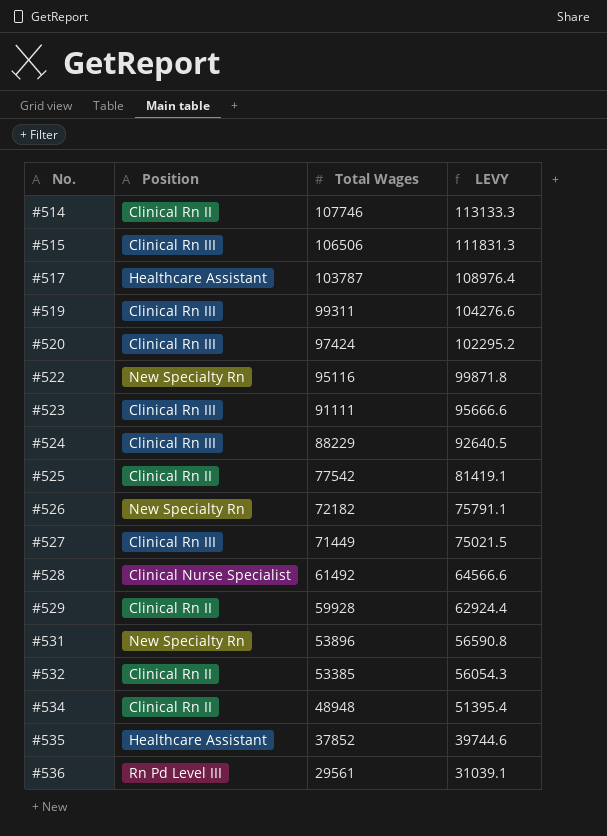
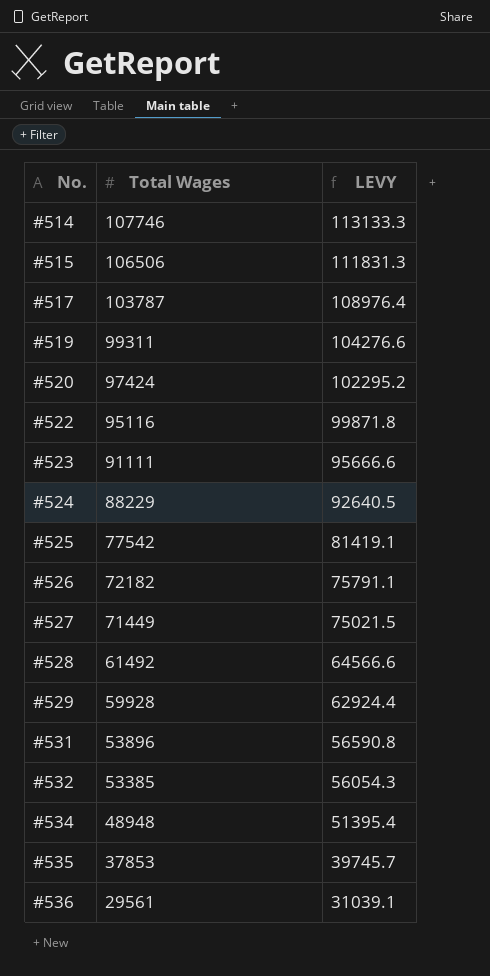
column Position | position: 2 -> none
#535 | Total Wages: 37852 -> 37853
#535 | LEVY: 39744.6 -> 39745.7

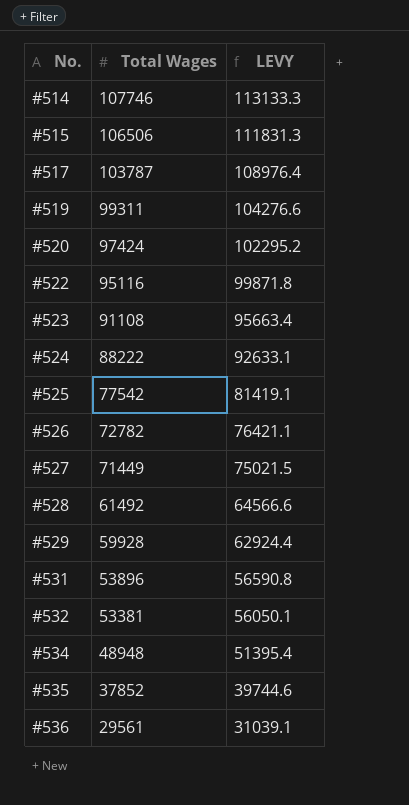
#523 | Total Wages: 91111 -> 91108
#523 | LEVY: 95666.6 -> 95663.4
#524 | Total Wages: 88229 -> 88222
#524 | LEVY: 92640.5 -> 92633.1
#526 | Total Wages: 72182 -> 72782
#526 | LEVY: 75791.1 -> 76421.1
#532 | Total Wages: 53385 -> 53381
#532 | LEVY: 56054.3 -> 56050.1
#535 | Total Wages: 37853 -> 37852
#535 | LEVY: 39745.7 -> 39744.6

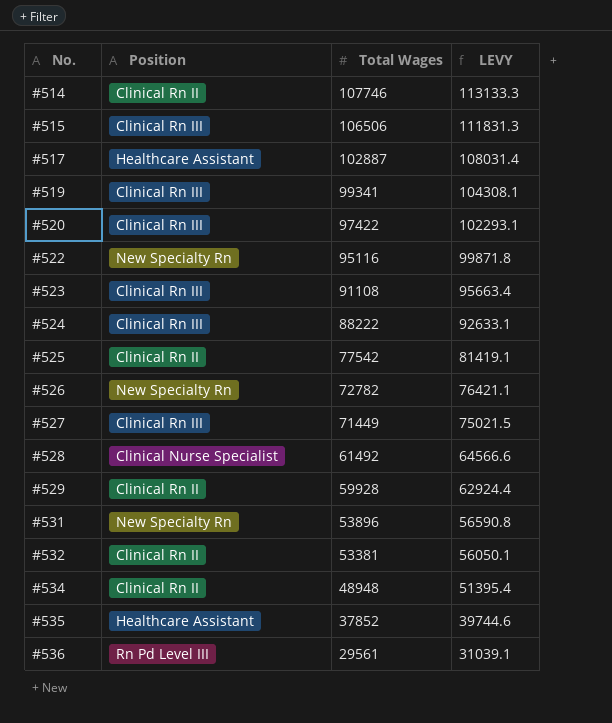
column Position | position: none -> 2
#517 | Total Wages: 103787 -> 102887
#517 | LEVY: 108976.4 -> 108031.4
#519 | Total Wages: 99311 -> 99341
#519 | LEVY: 104276.6 -> 104308.1
#520 | Total Wages: 97424 -> 97422
#520 | LEVY: 102295.2 -> 102293.1

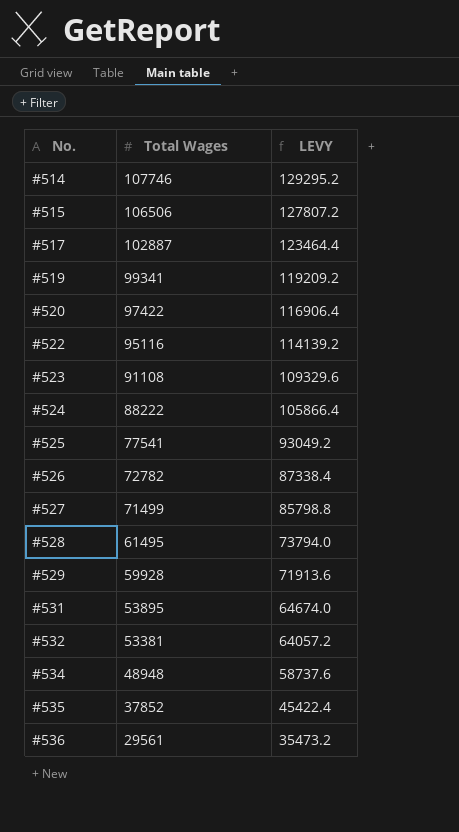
column Position | position: 2 -> none
column LEVY | formula: [Total Wages] * 1.05 -> [Total Wages] * 1.2
#525 | Total Wages: 77542 -> 77541
#527 | Total Wages: 71449 -> 71499
#528 | Total Wages: 61492 -> 61495
#531 | Total Wages: 53896 -> 53895

